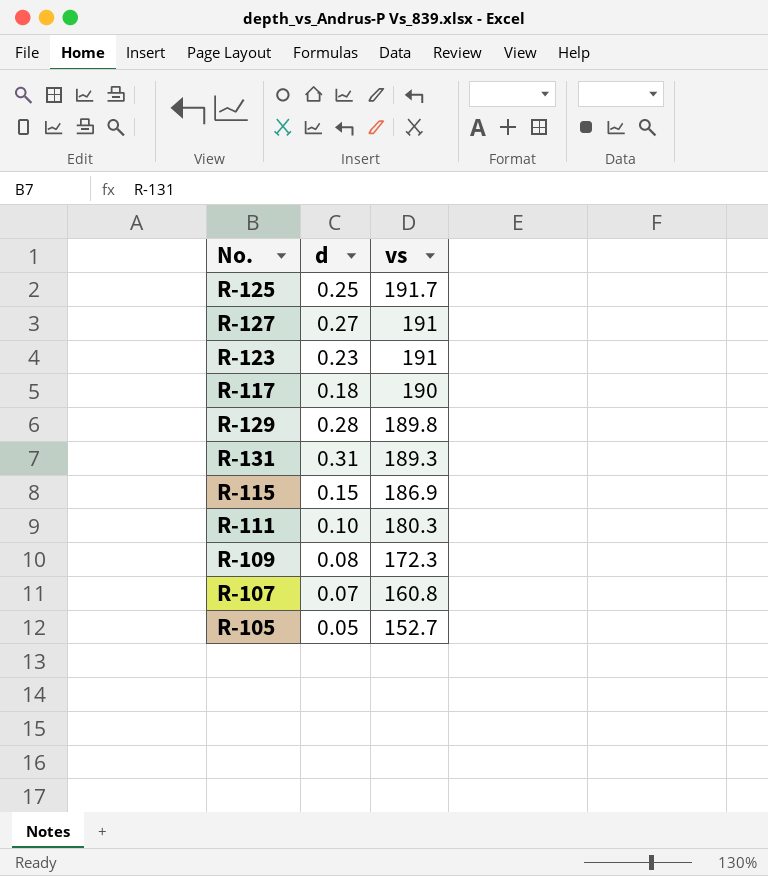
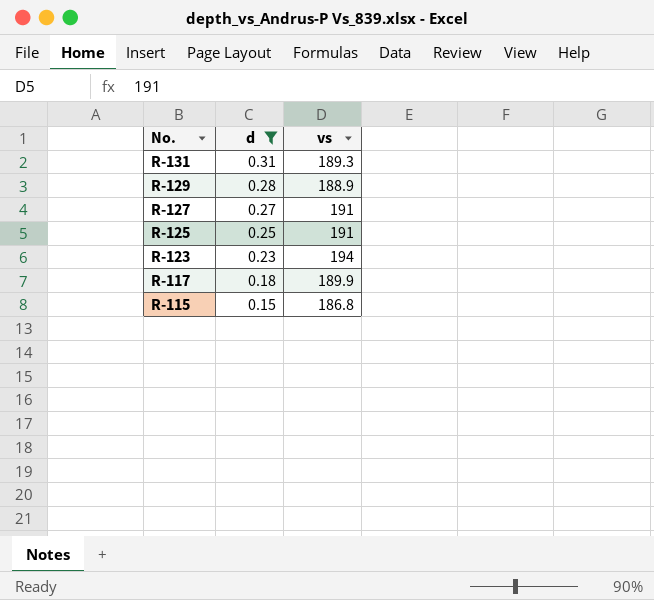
filter: none -> d >= 0.15
row order: vs descending -> No. descending
R-129 | vs: 189.8 -> 188.9
R-125 | vs: 191.7 -> 191
R-123 | vs: 191 -> 194
R-117 | vs: 190 -> 189.9
R-115 | vs: 186.9 -> 186.8

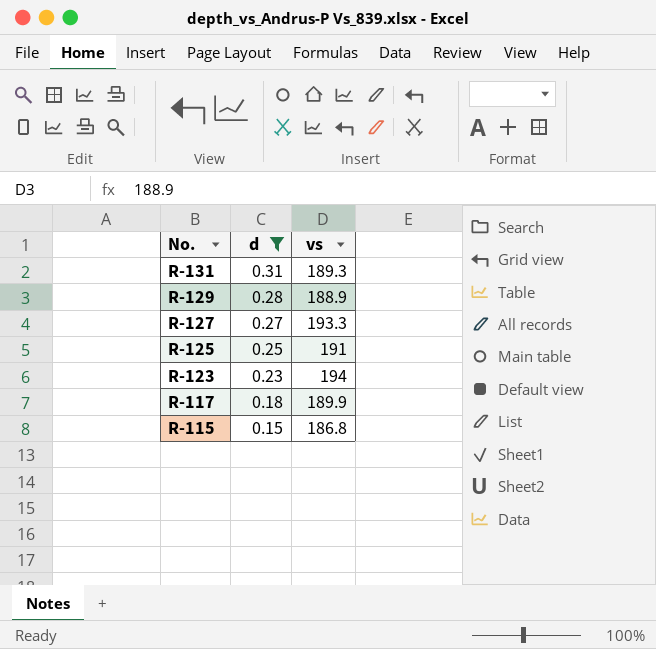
R-127 | vs: 191 -> 193.3

